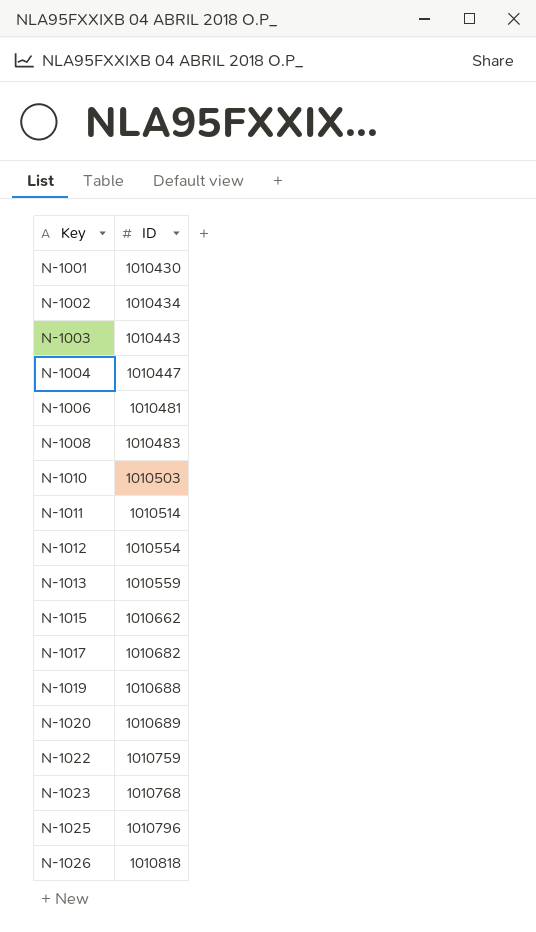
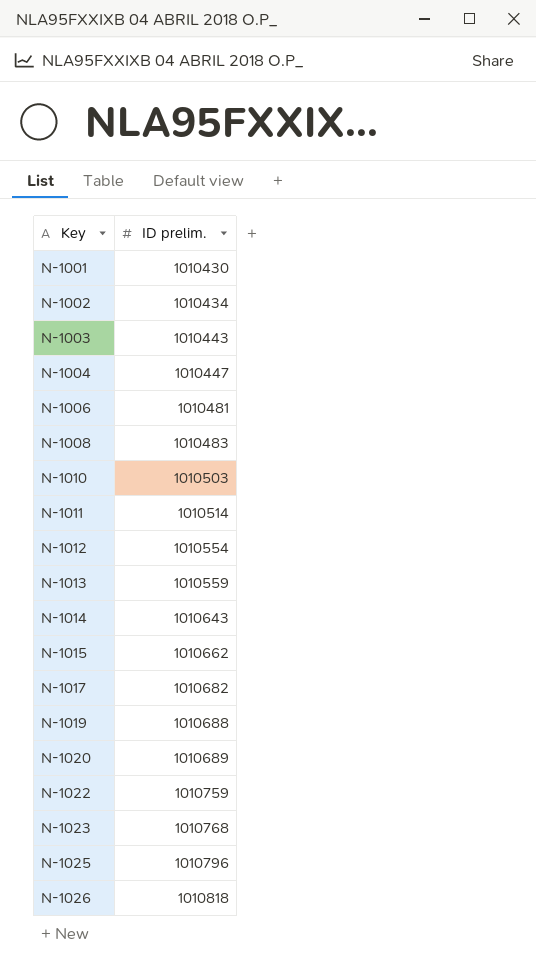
column name: ID -> ID prelim.
row N-1014: none -> 1010643

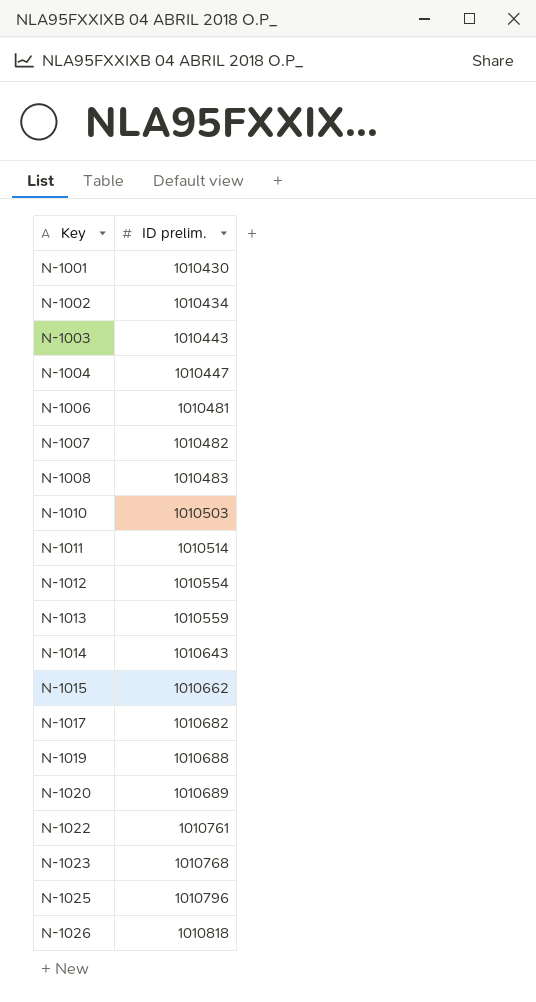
row N-1007: none -> 1010482
N-1022 | ID prelim.: 1010759 -> 1010761

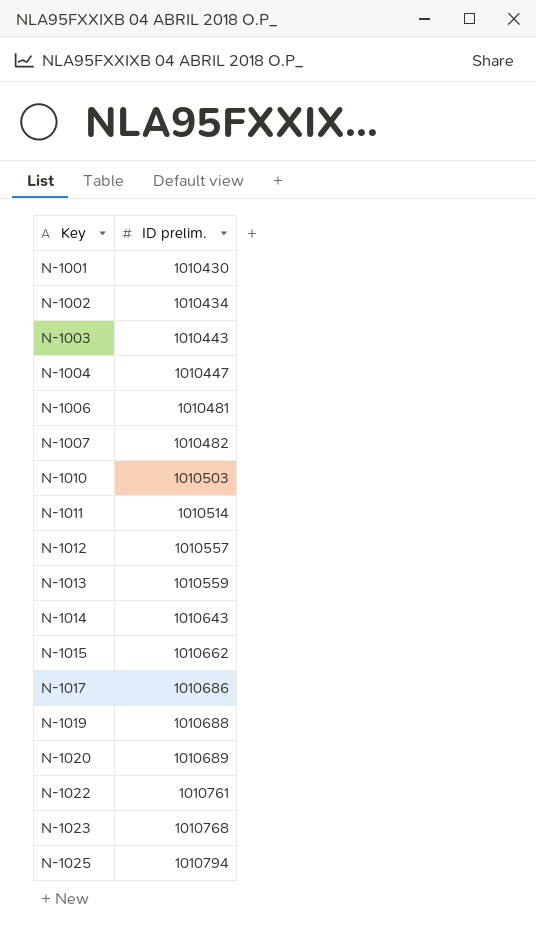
row N-1008: 1010483 -> none
row N-1026: 1010818 -> none
N-1012 | ID prelim.: 1010554 -> 1010557
N-1017 | ID prelim.: 1010682 -> 1010686
N-1025 | ID prelim.: 1010796 -> 1010794

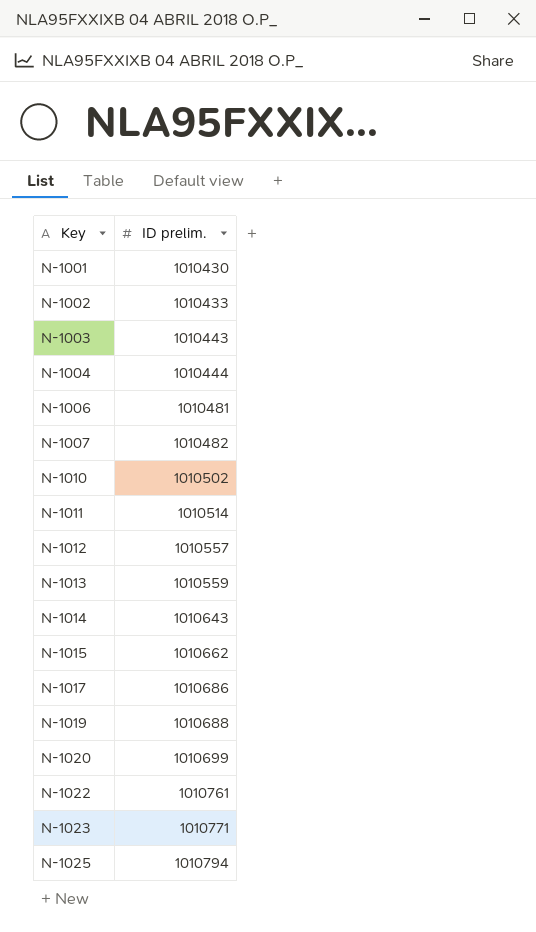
N-1002 | ID prelim.: 1010434 -> 1010433
N-1004 | ID prelim.: 1010447 -> 1010444
N-1010 | ID prelim.: 1010503 -> 1010502
N-1020 | ID prelim.: 1010689 -> 1010699
N-1023 | ID prelim.: 1010768 -> 1010771

